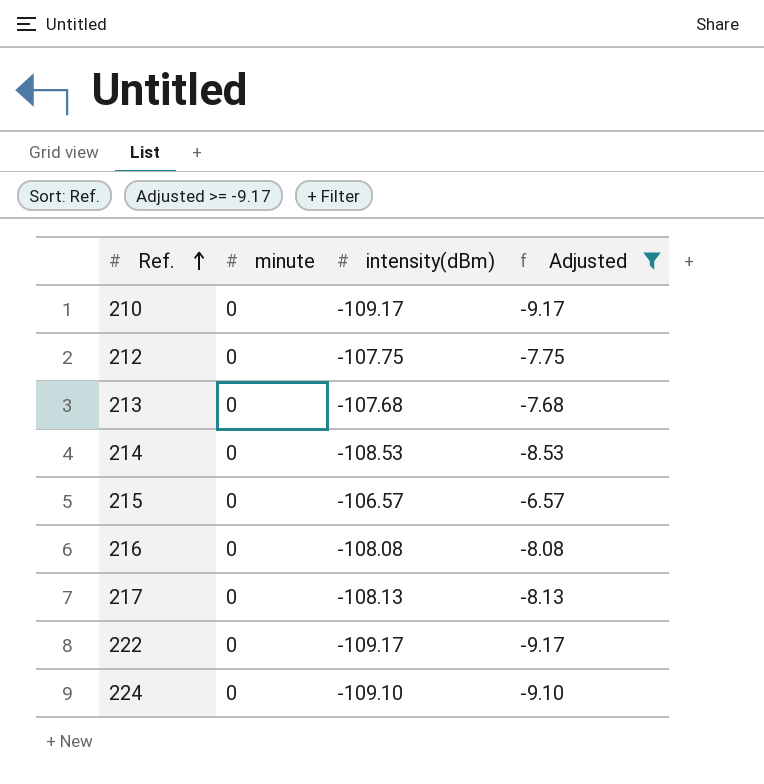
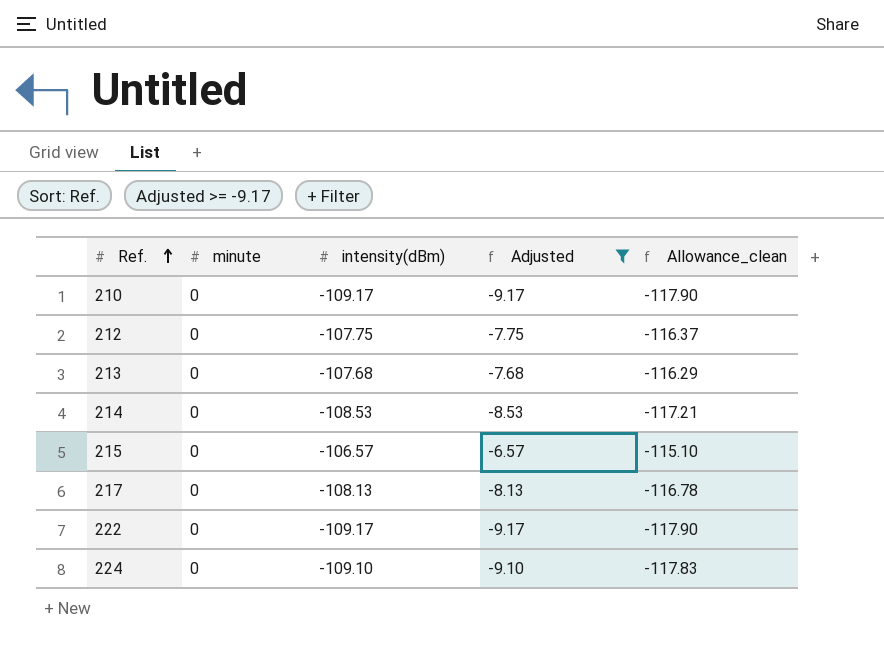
column Allowance_clean | formula: none -> [intensity(dBm)] * 1.08
row 216: 0 | -108.08 | -8.08 -> none

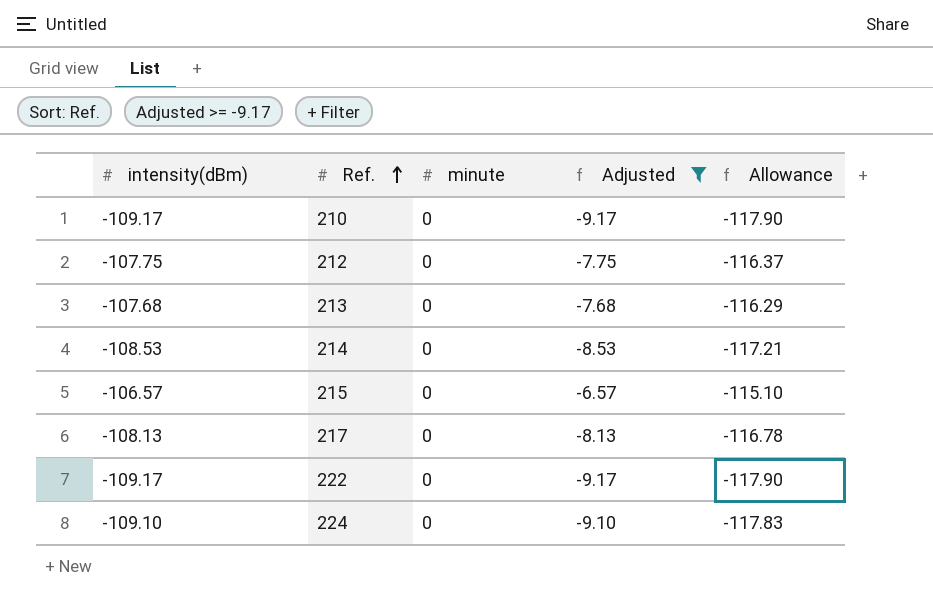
column intensity(dBm) | position: 3 -> 1
column name: Allowance_clean -> Allowance

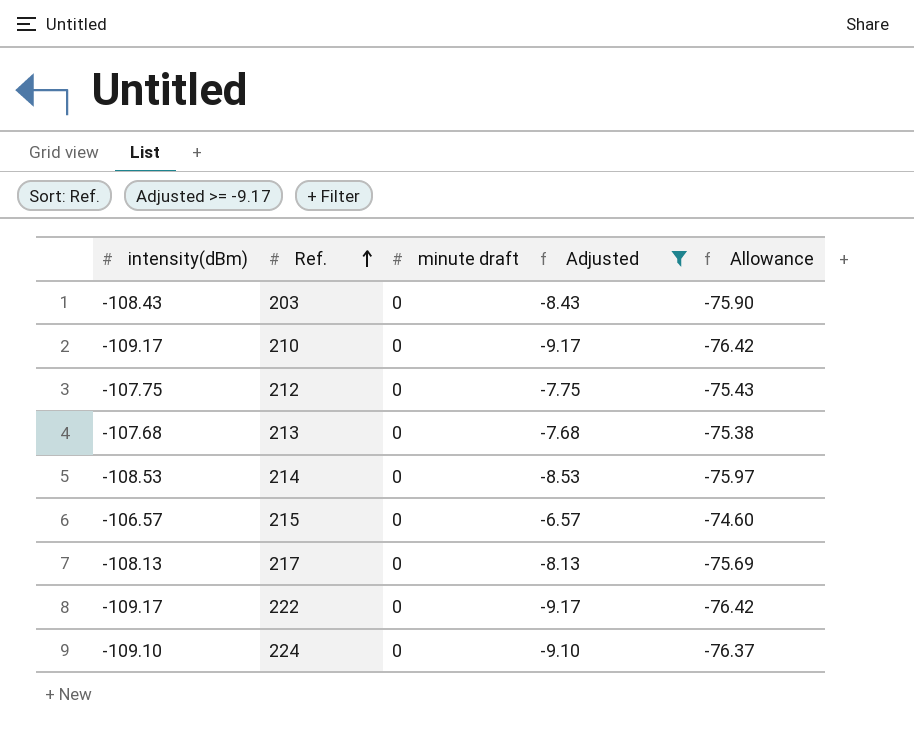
column name: minute -> minute draft
column Allowance | formula: [intensity(dBm)] * 1.08 -> [intensity(dBm)] * 0.7
row 203: none -> -108.43 | 0 | -8.43 | -75.90

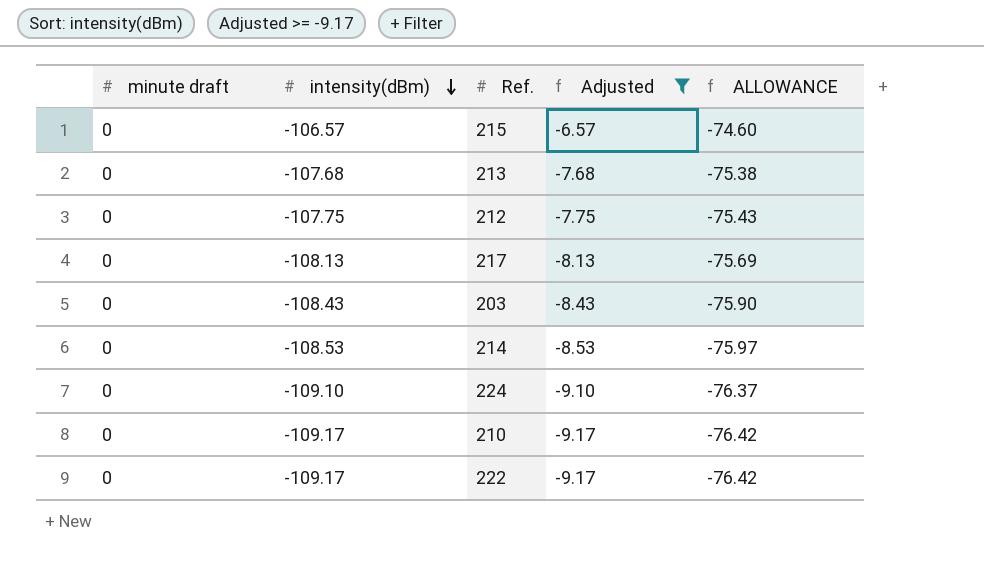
row order: Ref. ascending -> intensity(dBm) descending
column minute draft | position: 3 -> 1
column name: Allowance -> ALLOWANCE

